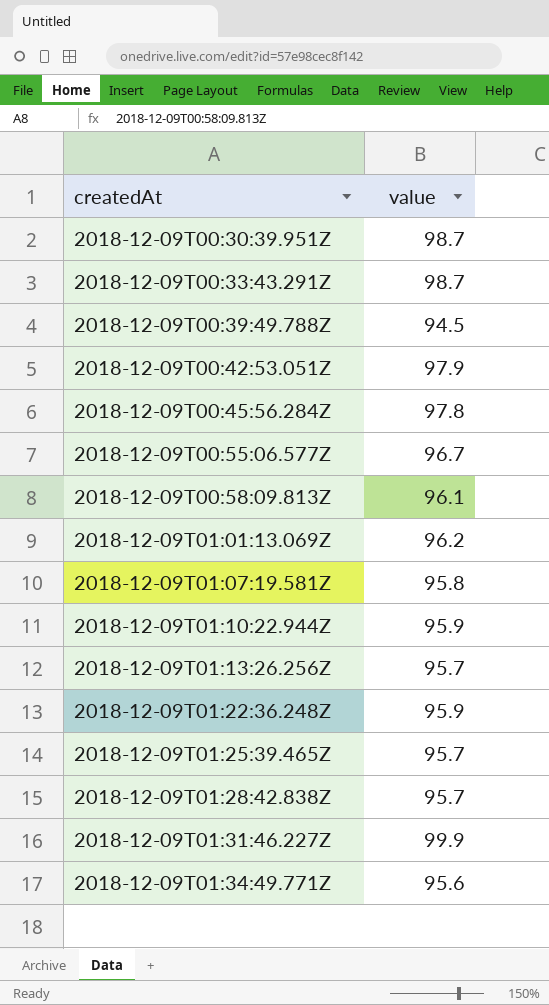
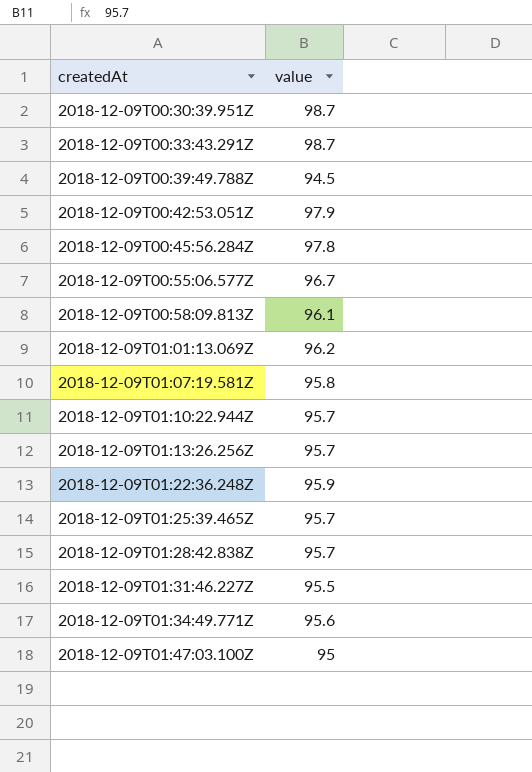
2018-12-09T01:10:22.944Z | value: 95.9 -> 95.7
2018-12-09T01:31:46.227Z | value: 99.9 -> 95.5
row 2018-12-09T01:47:03.100Z: none -> 95

